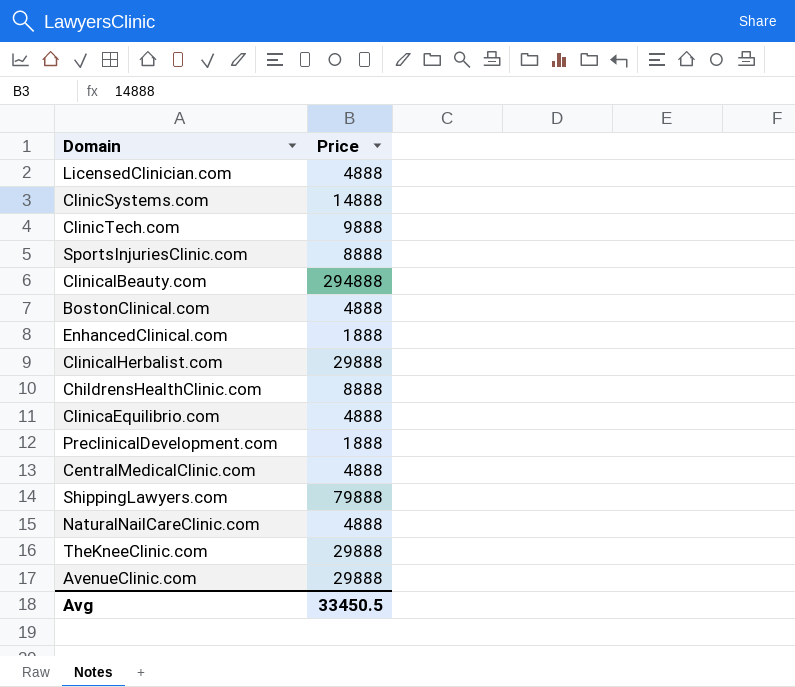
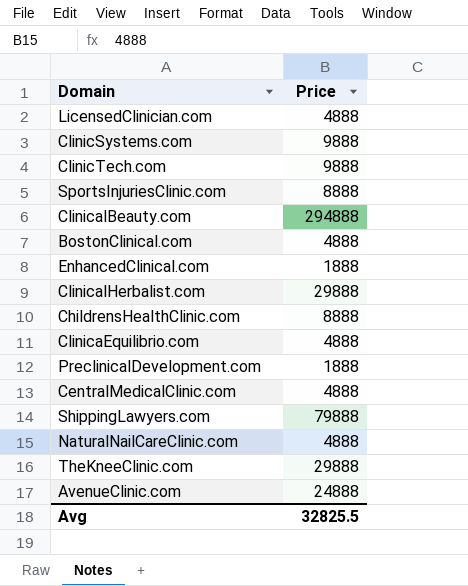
ClinicSystems.com | Price: 14888 -> 9888
AvenueClinic.com | Price: 29888 -> 24888
Avg | Price: 33450.5 -> 32825.5

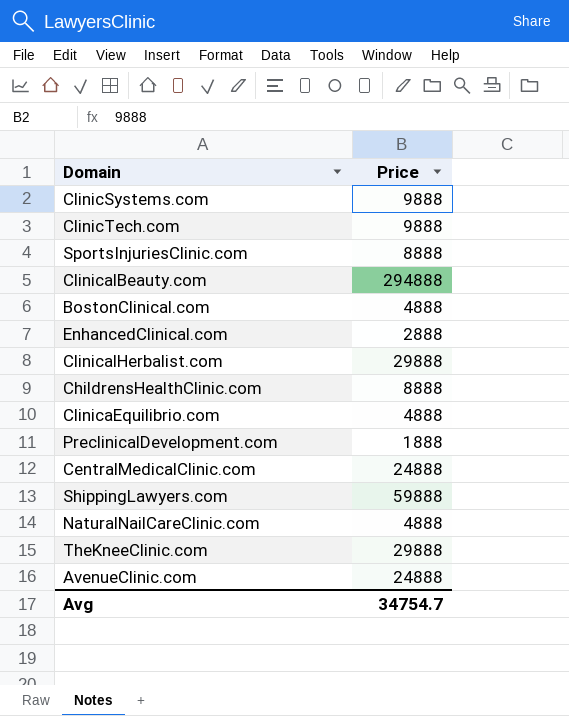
row LicensedClinician.com: 4888 -> none
EnhancedClinical.com | Price: 1888 -> 2888
CentralMedicalClinic.com | Price: 4888 -> 24888
ShippingLawyers.com | Price: 79888 -> 59888
Avg | Price: 32825.5 -> 34754.7

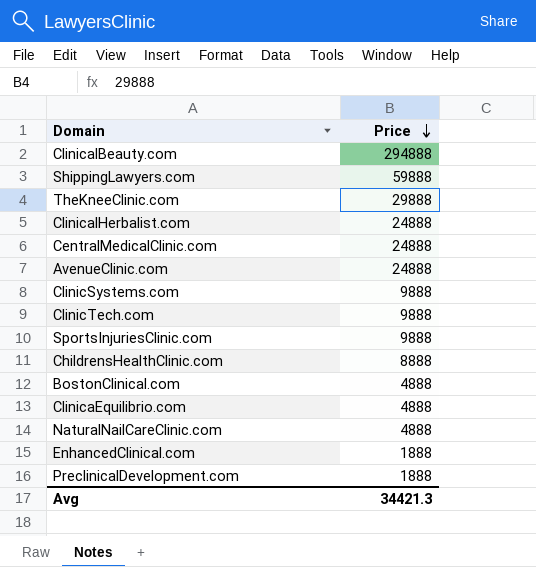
row order: none -> Price descending
ClinicalHerbalist.com | Price: 29888 -> 24888
SportsInjuriesClinic.com | Price: 8888 -> 9888
EnhancedClinical.com | Price: 2888 -> 1888
Avg | Price: 34754.7 -> 34421.3

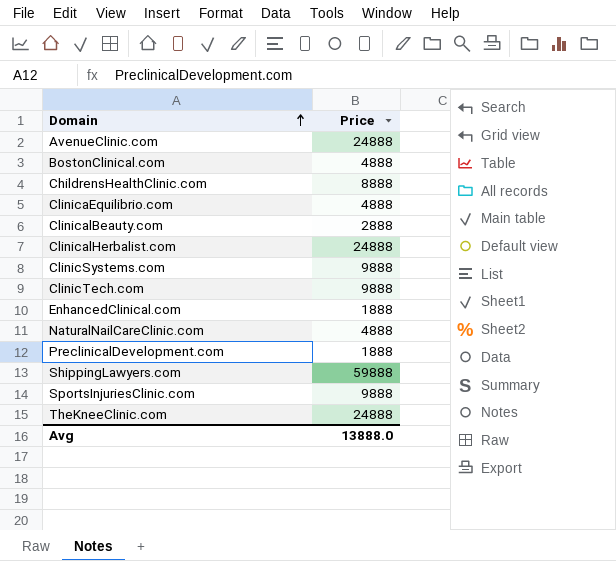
row order: Price descending -> Domain ascending
row CentralMedicalClinic.com: 24888 -> none
ClinicalBeauty.com | Price: 294888 -> 2888
TheKneeClinic.com | Price: 29888 -> 24888
Avg | Price: 34421.3 -> 13888.0

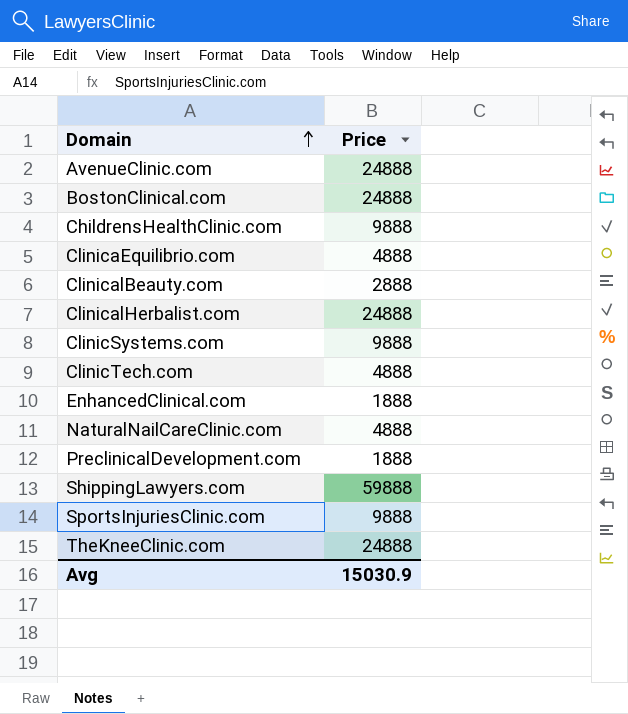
BostonClinical.com | Price: 4888 -> 24888
ChildrensHealthClinic.com | Price: 8888 -> 9888
ClinicTech.com | Price: 9888 -> 4888
Avg | Price: 13888.0 -> 15030.9

